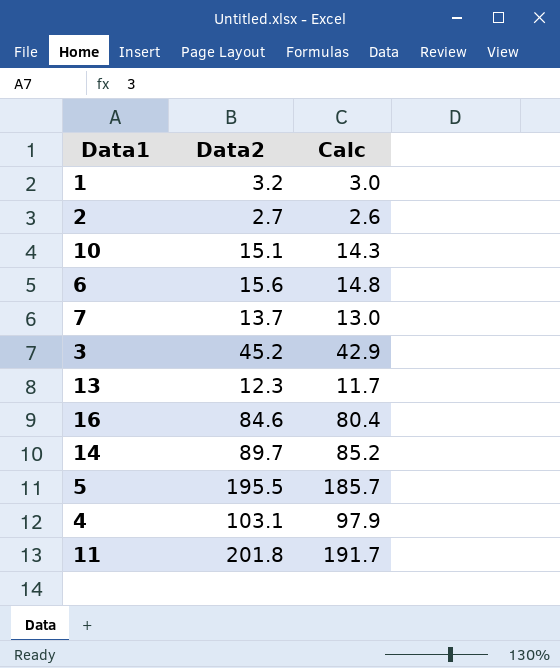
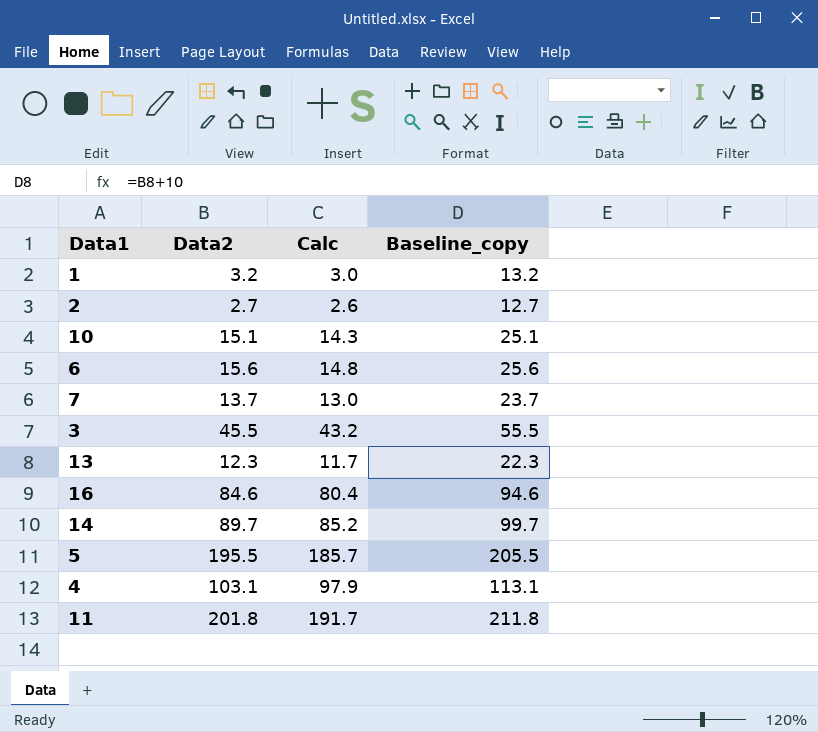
column Baseline_copy | formula: none -> [Data2] + 10
3 | Data2: 45.2 -> 45.5
3 | Calc: 42.9 -> 43.2

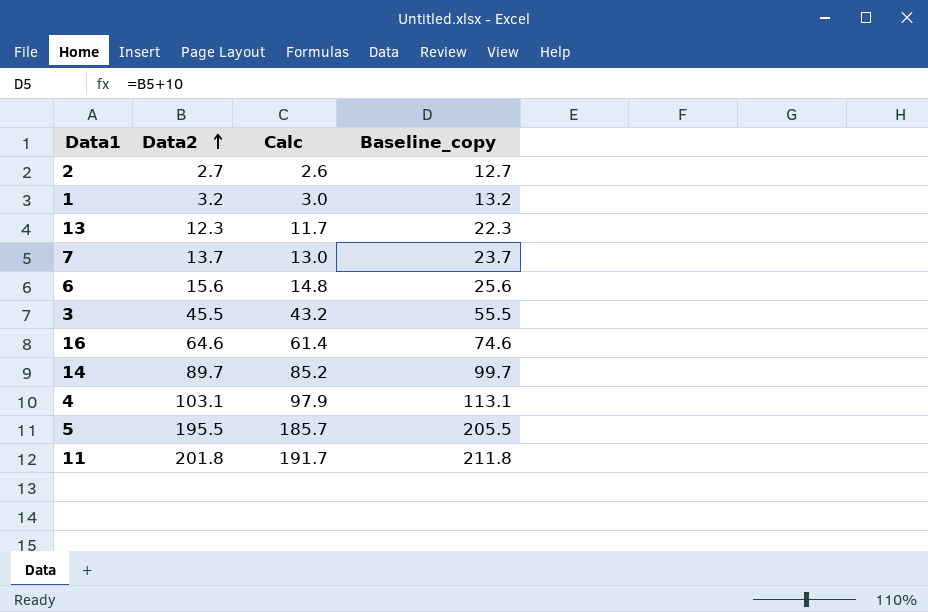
row order: none -> Data2 ascending
row 10: 15.1 | 14.3 | 25.1 -> none
16 | Data2: 84.6 -> 64.6
16 | Calc: 80.4 -> 61.4
16 | Baseline_copy: 94.6 -> 74.6

